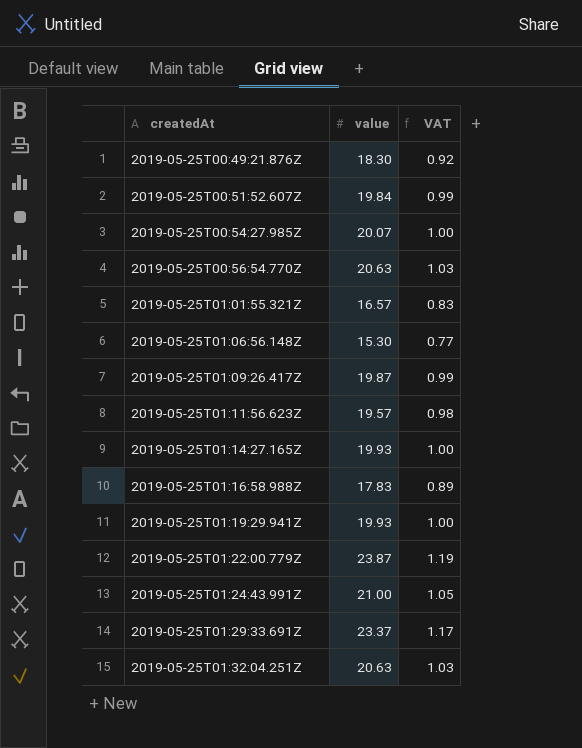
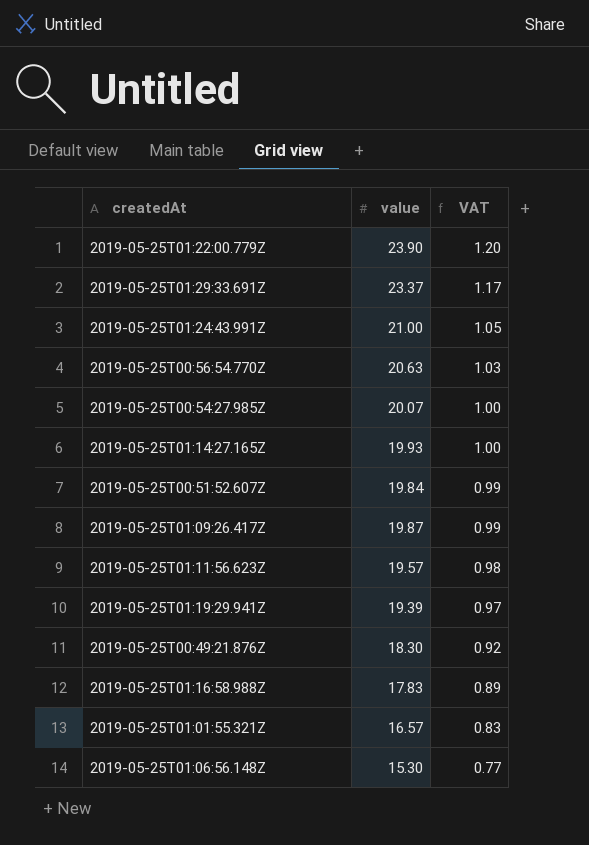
row order: createdAt ascending -> VAT descending
row 2019-05-25T01:32:04.251Z: 20.63 | 1.03 -> none
2019-05-25T01:22:00.779Z | value: 23.87 -> 23.90
2019-05-25T01:22:00.779Z | VAT: 1.19 -> 1.20
2019-05-25T01:19:29.941Z | value: 19.93 -> 19.39
2019-05-25T01:19:29.941Z | VAT: 1.00 -> 0.97

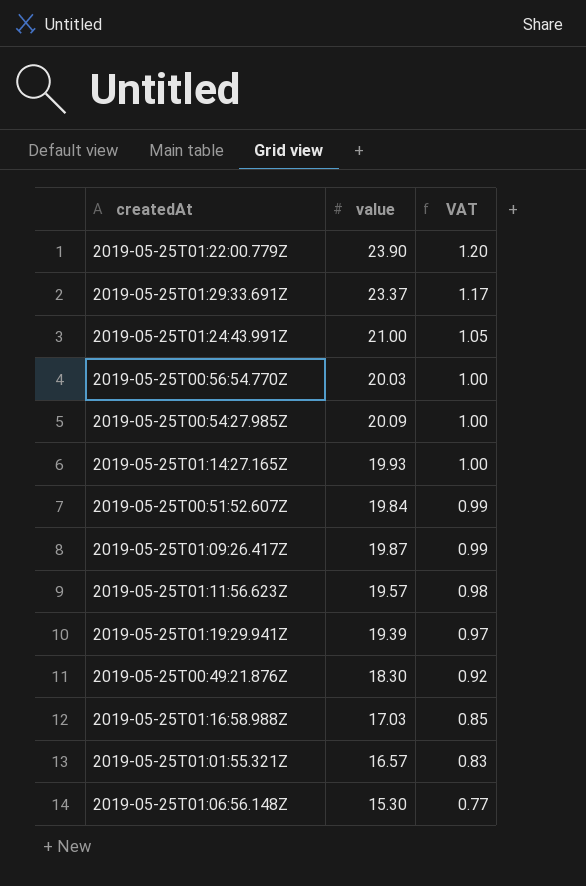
2019-05-25T00:56:54.770Z | value: 20.63 -> 20.03
2019-05-25T00:56:54.770Z | VAT: 1.03 -> 1.00
2019-05-25T00:54:27.985Z | value: 20.07 -> 20.09
2019-05-25T01:16:58.988Z | value: 17.83 -> 17.03
2019-05-25T01:16:58.988Z | VAT: 0.89 -> 0.85

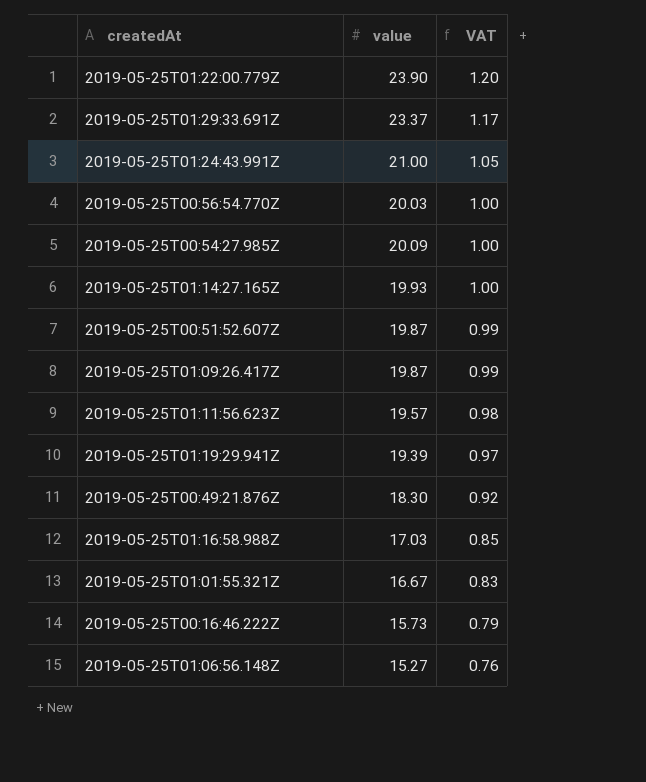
2019-05-25T00:51:52.607Z | value: 19.84 -> 19.87
2019-05-25T01:01:55.321Z | value: 16.57 -> 16.67
row 2019-05-25T00:16:46.222Z: none -> 15.73 | 0.79
2019-05-25T01:06:56.148Z | value: 15.30 -> 15.27
2019-05-25T01:06:56.148Z | VAT: 0.77 -> 0.76

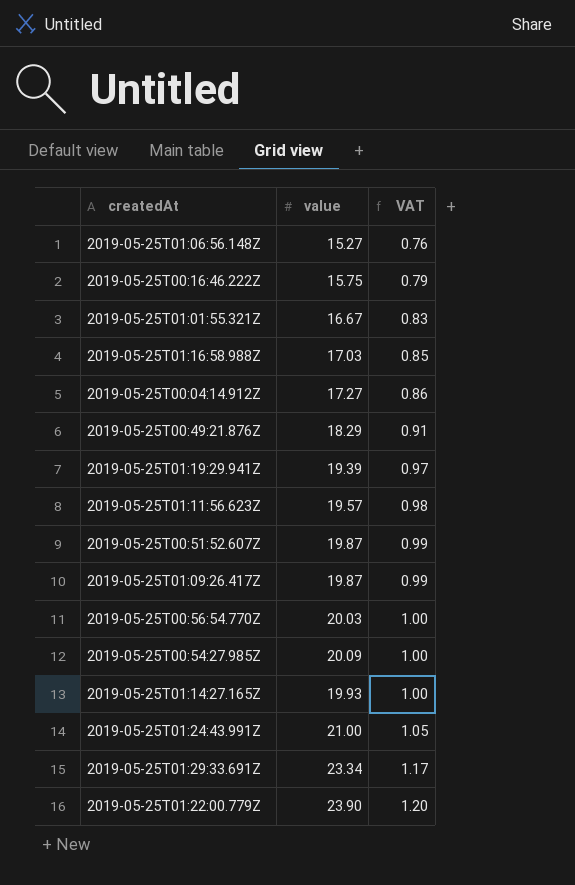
row order: VAT descending -> VAT ascending
2019-05-25T00:16:46.222Z | value: 15.73 -> 15.75
row 2019-05-25T00:04:14.912Z: none -> 17.27 | 0.86
2019-05-25T00:49:21.876Z | value: 18.30 -> 18.29
2019-05-25T00:49:21.876Z | VAT: 0.92 -> 0.91
2019-05-25T01:29:33.691Z | value: 23.37 -> 23.34

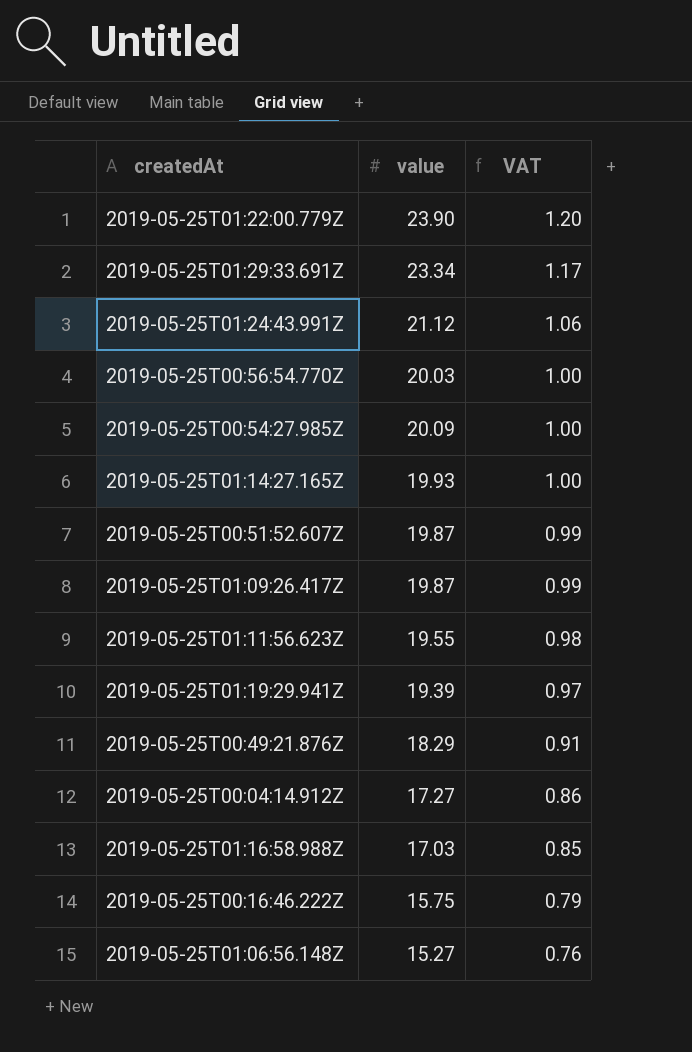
row order: VAT ascending -> VAT descending
row 2019-05-25T01:01:55.321Z: 16.67 | 0.83 -> none
2019-05-25T01:24:43.991Z | value: 21.00 -> 21.12
2019-05-25T01:24:43.991Z | VAT: 1.05 -> 1.06
2019-05-25T01:11:56.623Z | value: 19.57 -> 19.55

